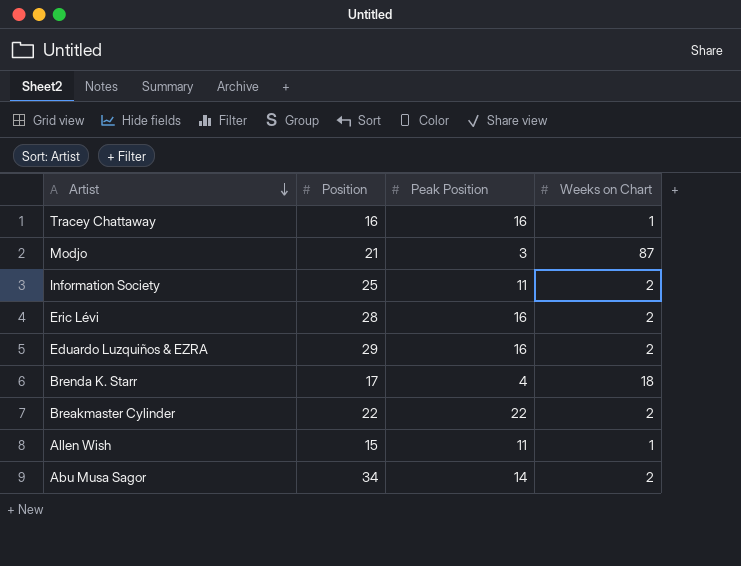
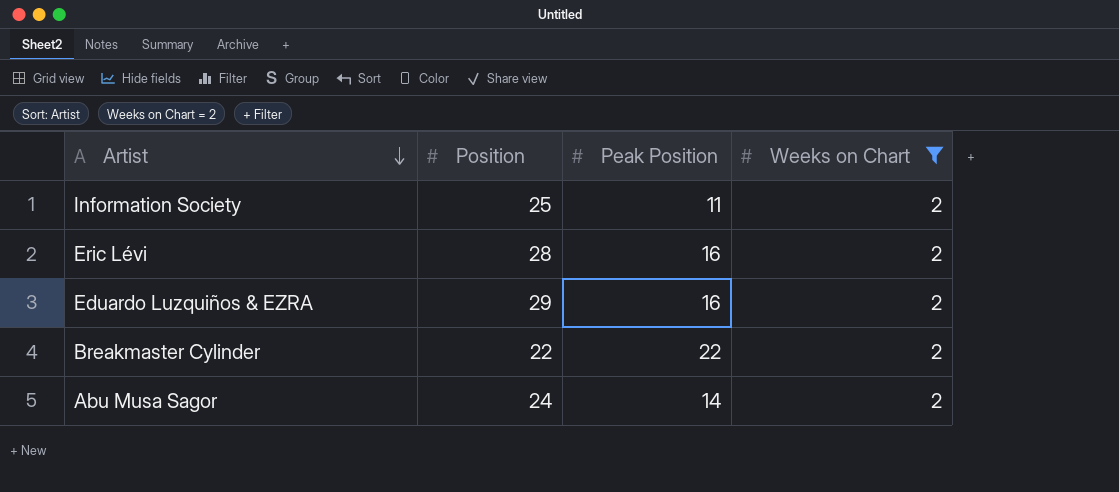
filter: none -> Weeks on Chart = 2
Abu Musa Sagor | Position: 34 -> 24

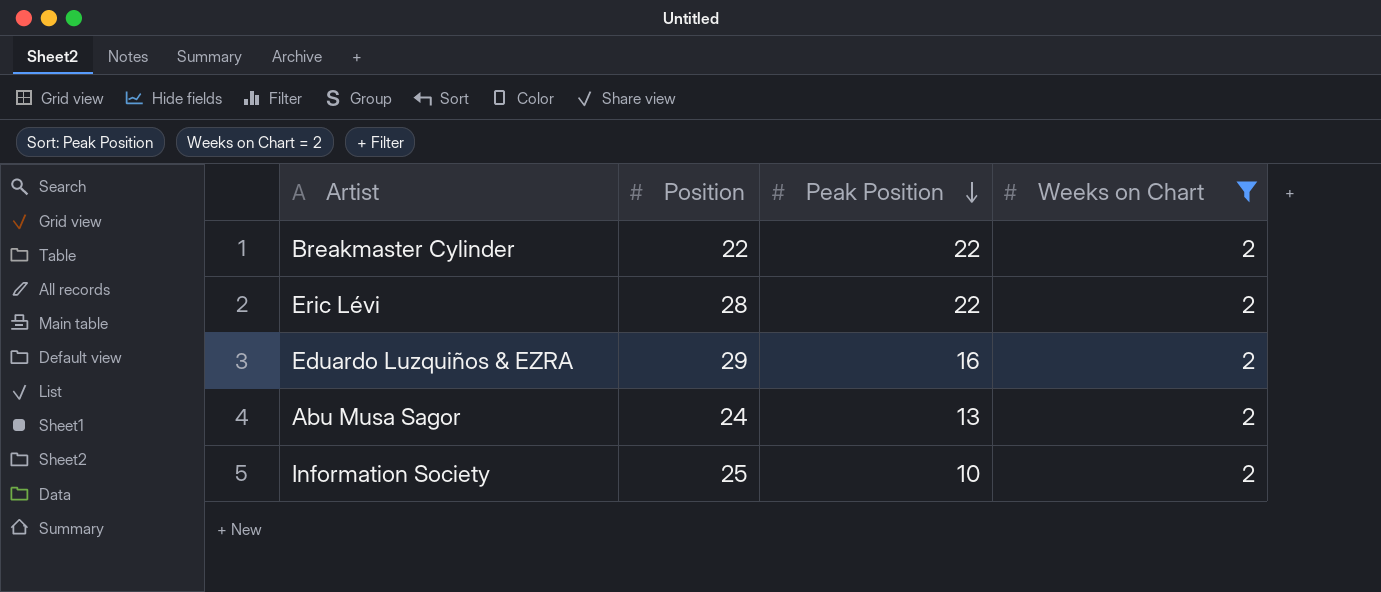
row order: Artist descending -> Peak Position descending
Eric Lévi | Peak Position: 16 -> 22
Abu Musa Sagor | Peak Position: 14 -> 13
Information Society | Peak Position: 11 -> 10

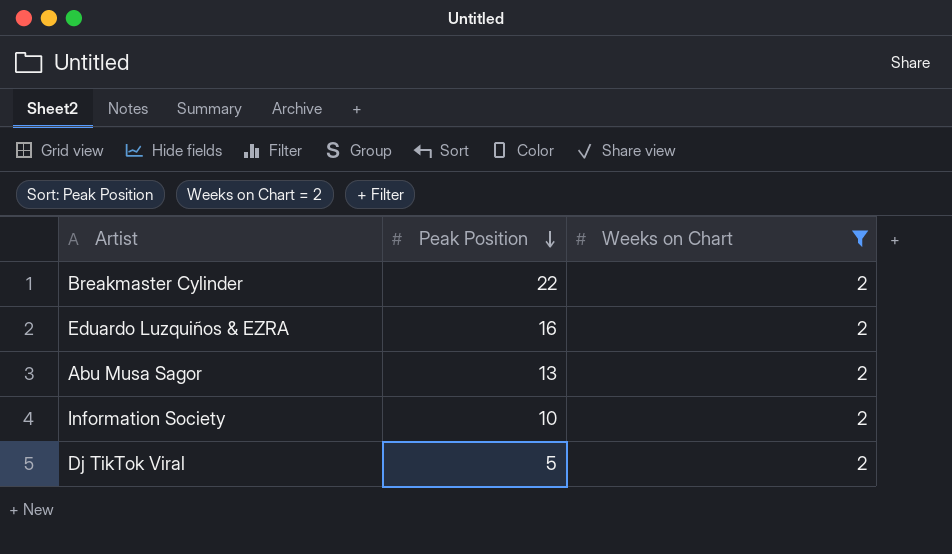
column Position | position: 2 -> none
row Eric Lévi: 28 | 22 | 2 -> none
row Dj TikTok Viral: none -> 5 | 2

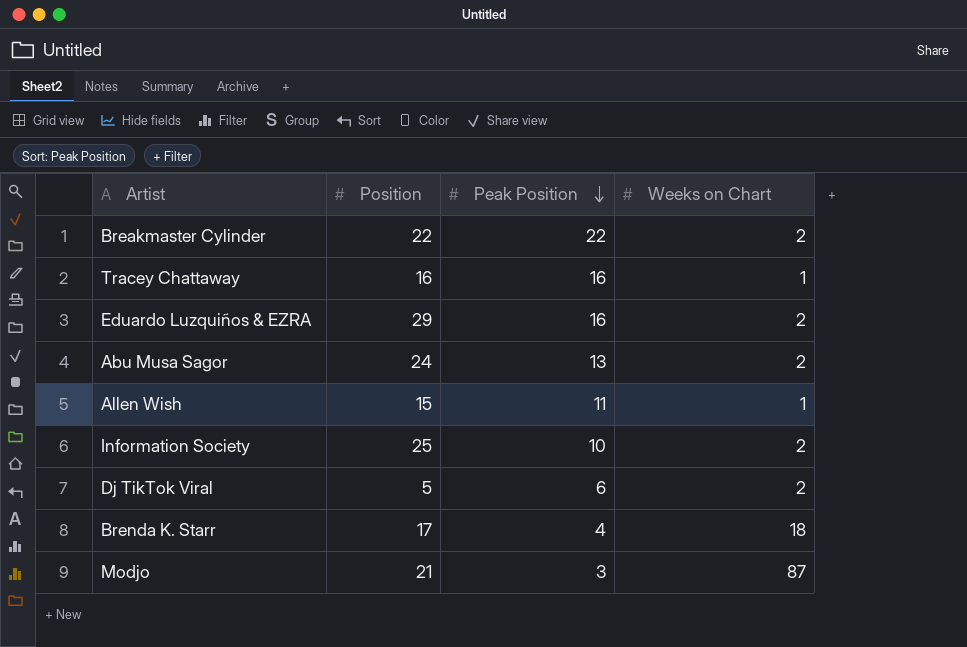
filter: Weeks on Chart = 2 -> none
column Position | position: none -> 2
Dj TikTok Viral | Peak Position: 5 -> 6

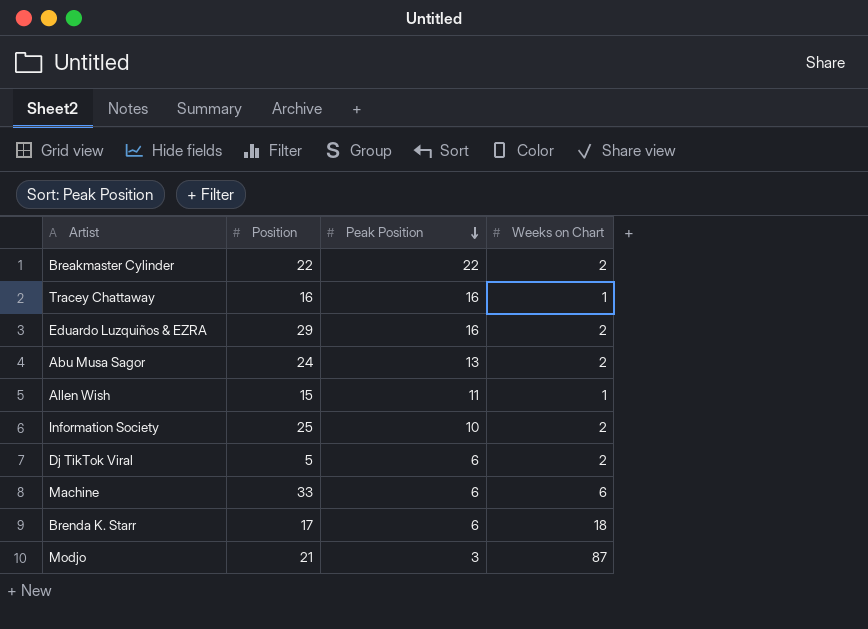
row Machine: none -> 33 | 6 | 6
Brenda K. Starr | Peak Position: 4 -> 6

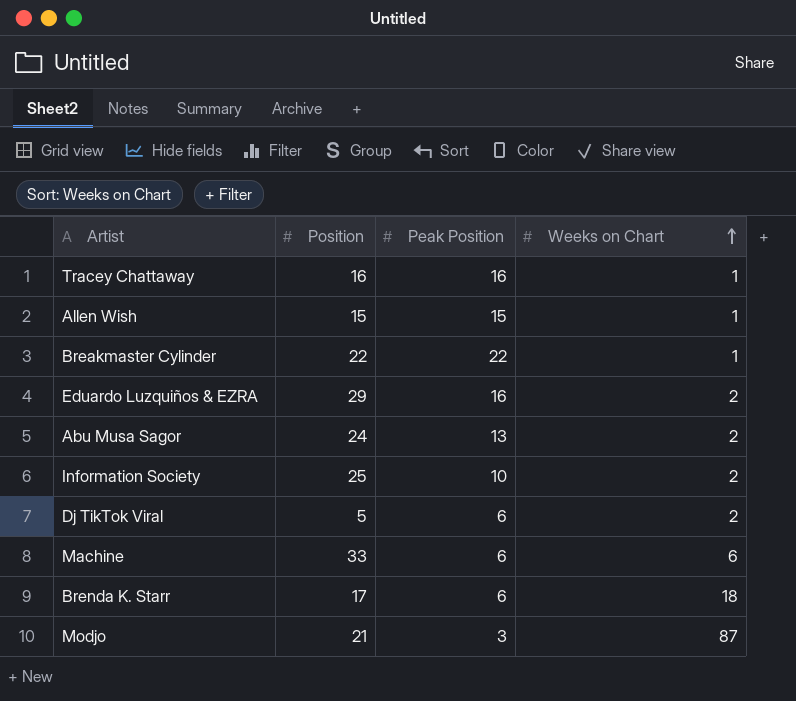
row order: Peak Position descending -> Weeks on Chart ascending
Allen Wish | Peak Position: 11 -> 15
Breakmaster Cylinder | Weeks on Chart: 2 -> 1

